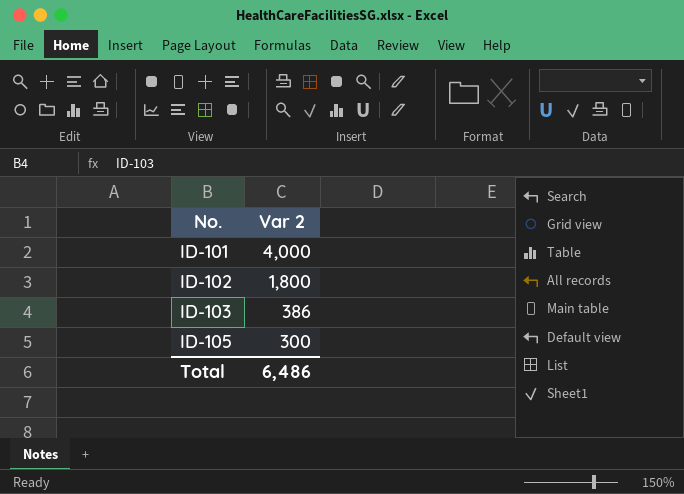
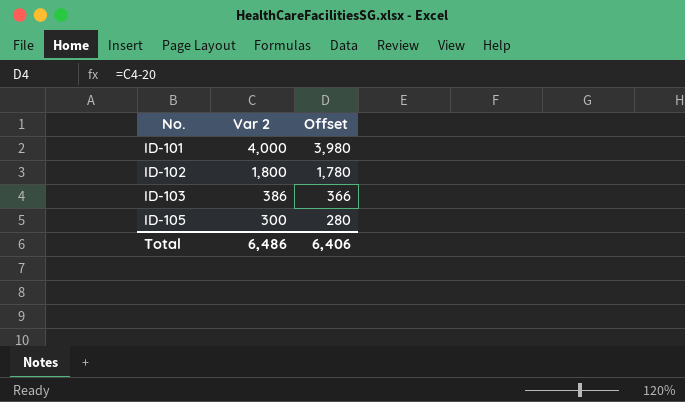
column Offset | formula: none -> [Var 2] - 20

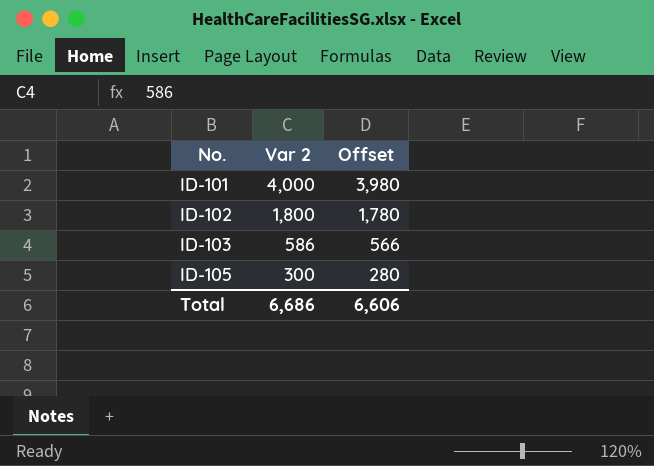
ID-103 | Var 2: 386 -> 586
ID-103 | Offset: 366 -> 566
Total | Var 2: 6,486 -> 6,686
Total | Offset: 6,406 -> 6,606

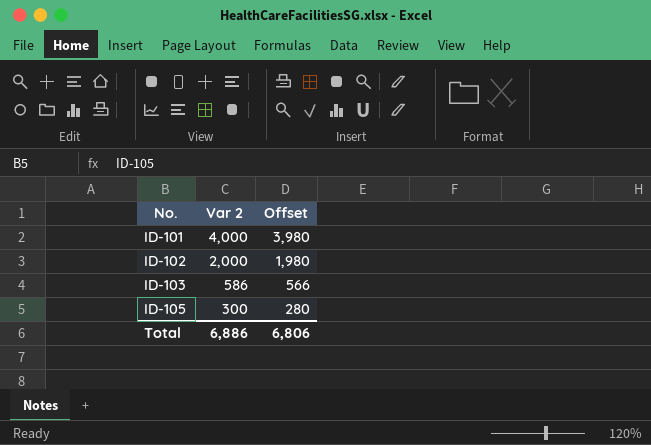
ID-102 | Var 2: 1,800 -> 2,000
ID-102 | Offset: 1,780 -> 1,980
Total | Var 2: 6,686 -> 6,886
Total | Offset: 6,606 -> 6,806

